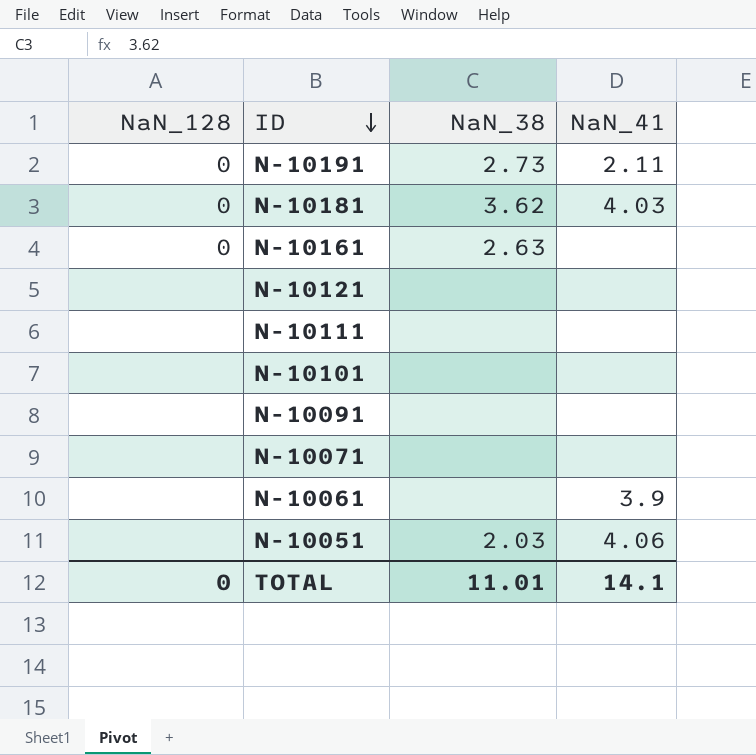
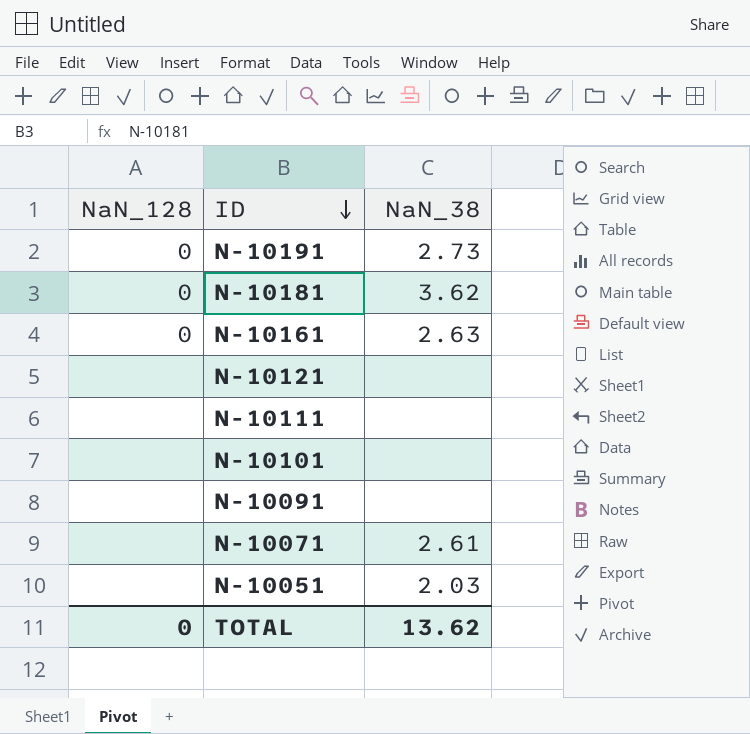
column NaN_41 | position: 4 -> none
row N-10061: none | none | 3.9 -> none
N-10071 | NaN_38: none -> 2.61
TOTAL | NaN_38: 11.01 -> 13.62

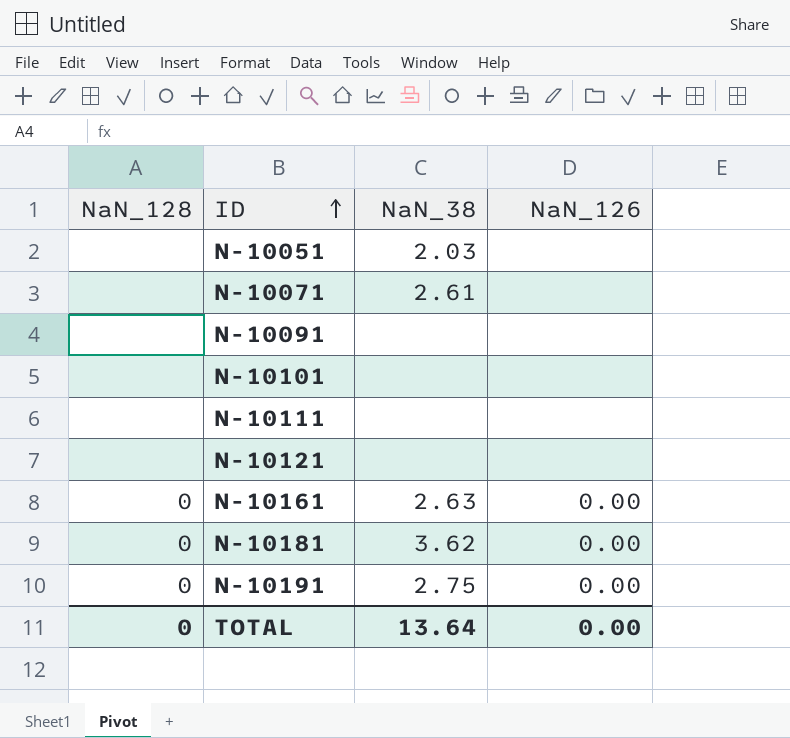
row order: ID descending -> ID ascending
column NaN_126 | position: none -> 4
N-10191 | NaN_38: 2.73 -> 2.75
TOTAL | NaN_38: 13.62 -> 13.64

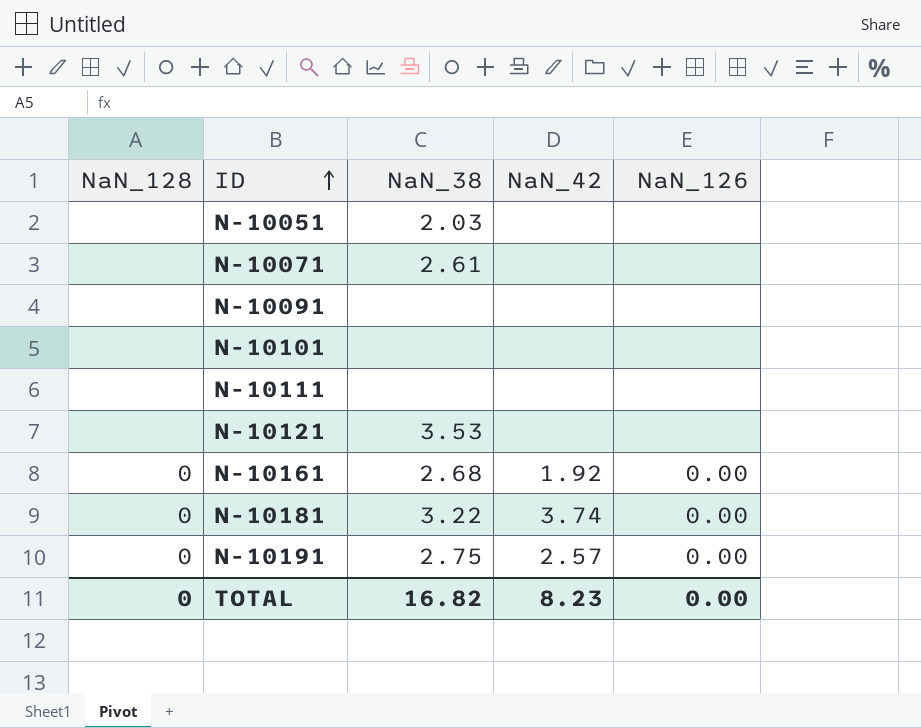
column NaN_42 | position: none -> 4
N-10121 | NaN_38: none -> 3.53
N-10161 | NaN_38: 2.63 -> 2.68
N-10181 | NaN_38: 3.62 -> 3.22
TOTAL | NaN_38: 13.64 -> 16.82

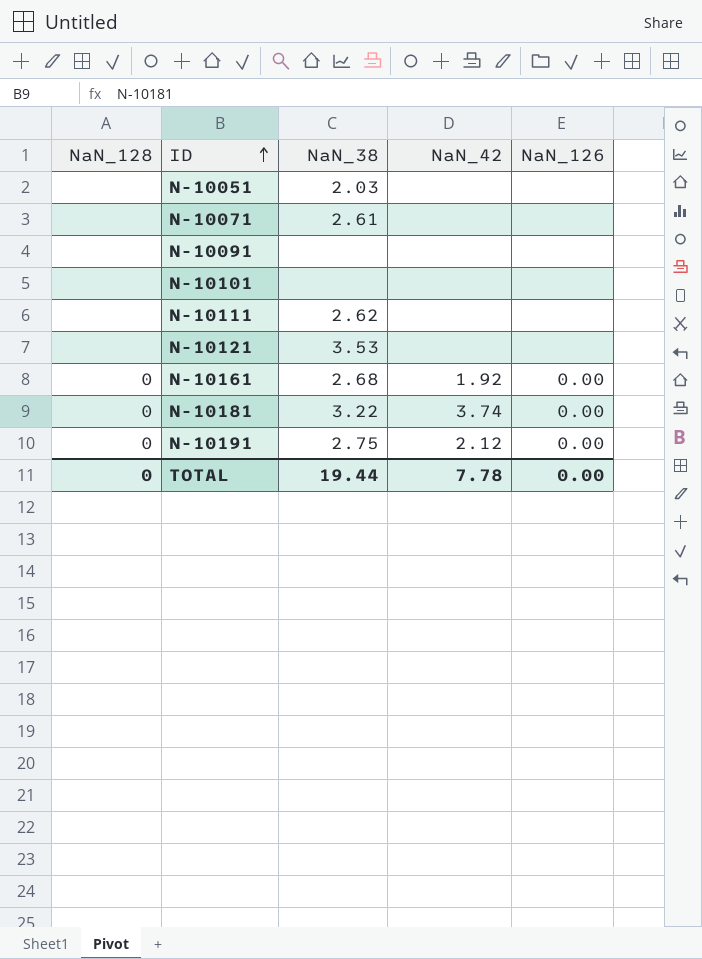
N-10111 | NaN_38: none -> 2.62
N-10191 | NaN_42: 2.57 -> 2.12
TOTAL | NaN_38: 16.82 -> 19.44
TOTAL | NaN_42: 8.23 -> 7.78

